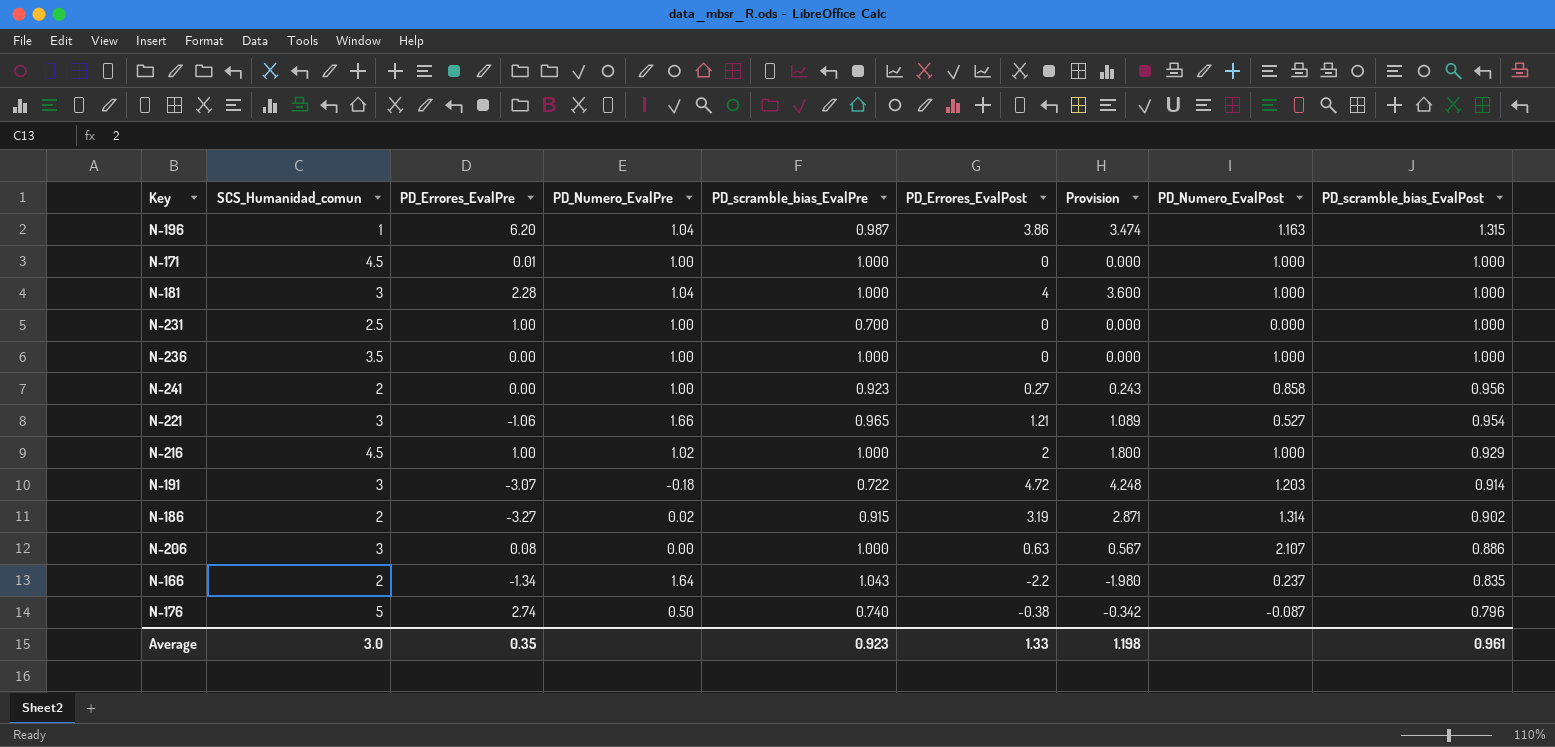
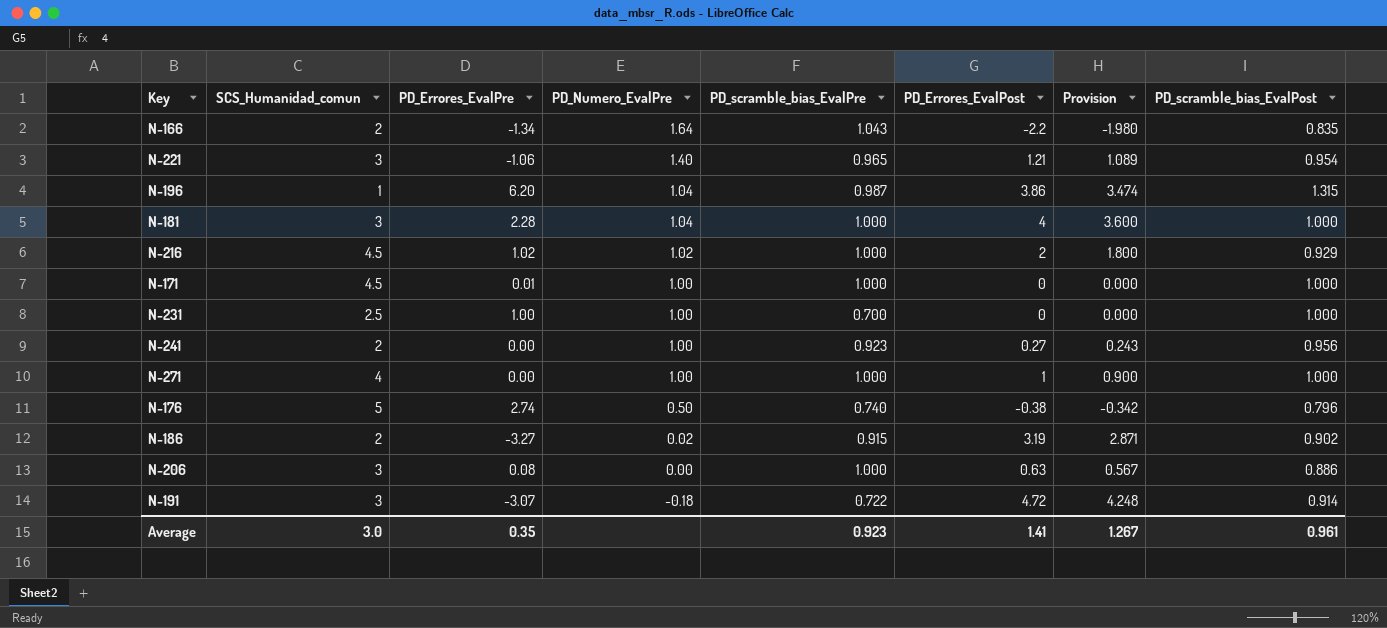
row order: PD_scramble_bias_EvalPost descending -> PD_Numero_EvalPre descending
column PD_Numero_EvalPost | position: 8 -> none
row N-236: 3.5 | 0.00 | 1.00 | 1.000 | 0 | 0.000 | 1.000 | 1.000 -> none
N-221 | PD_Numero_EvalPre: 1.66 -> 1.40
N-216 | PD_Errores_EvalPre: 1.00 -> 1.02
row N-271: none -> 4 | 0.00 | 1.00 | 1.000 | 1 | 0.900 | 1.000
Average | PD_Errores_EvalPost: 1.33 -> 1.41
Average | Provision: 1.198 -> 1.267

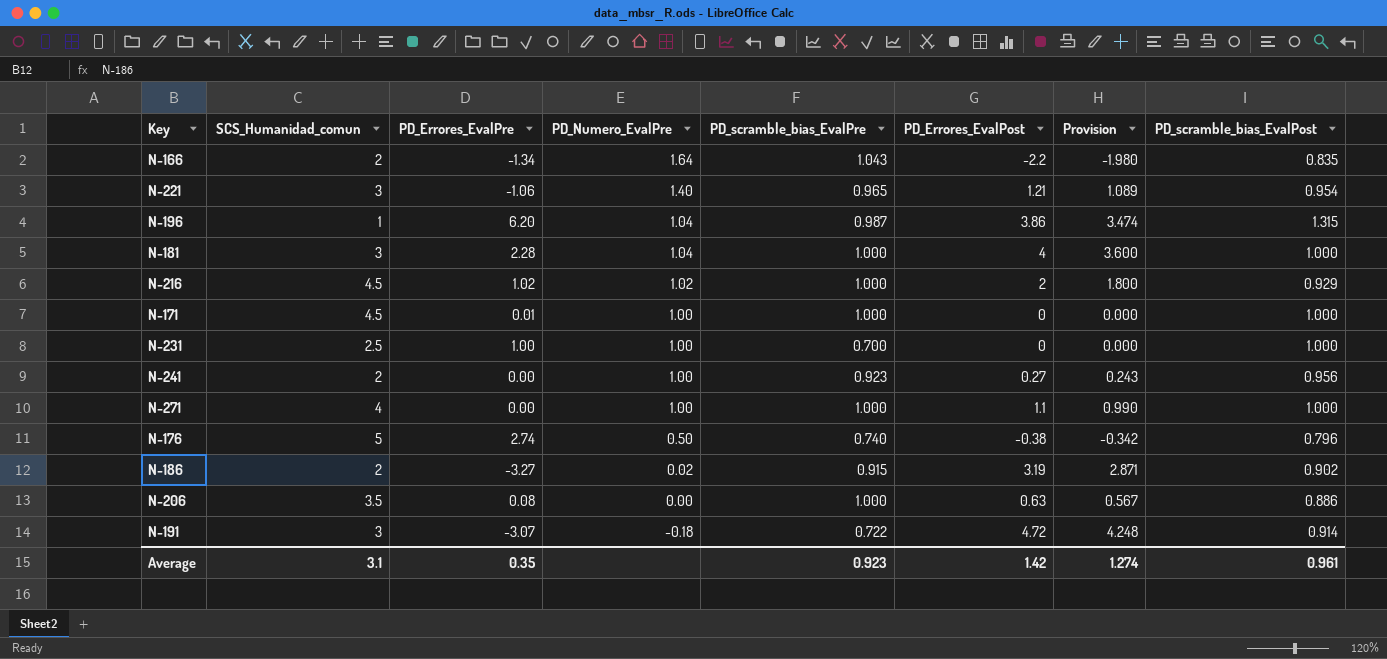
N-271 | PD_Errores_EvalPost: 1 -> 1.1
N-271 | Provision: 0.900 -> 0.990
N-206 | SCS_Humanidad_comun: 3 -> 3.5
Average | SCS_Humanidad_comun: 3.0 -> 3.1
Average | PD_Errores_EvalPost: 1.41 -> 1.42
Average | Provision: 1.267 -> 1.274

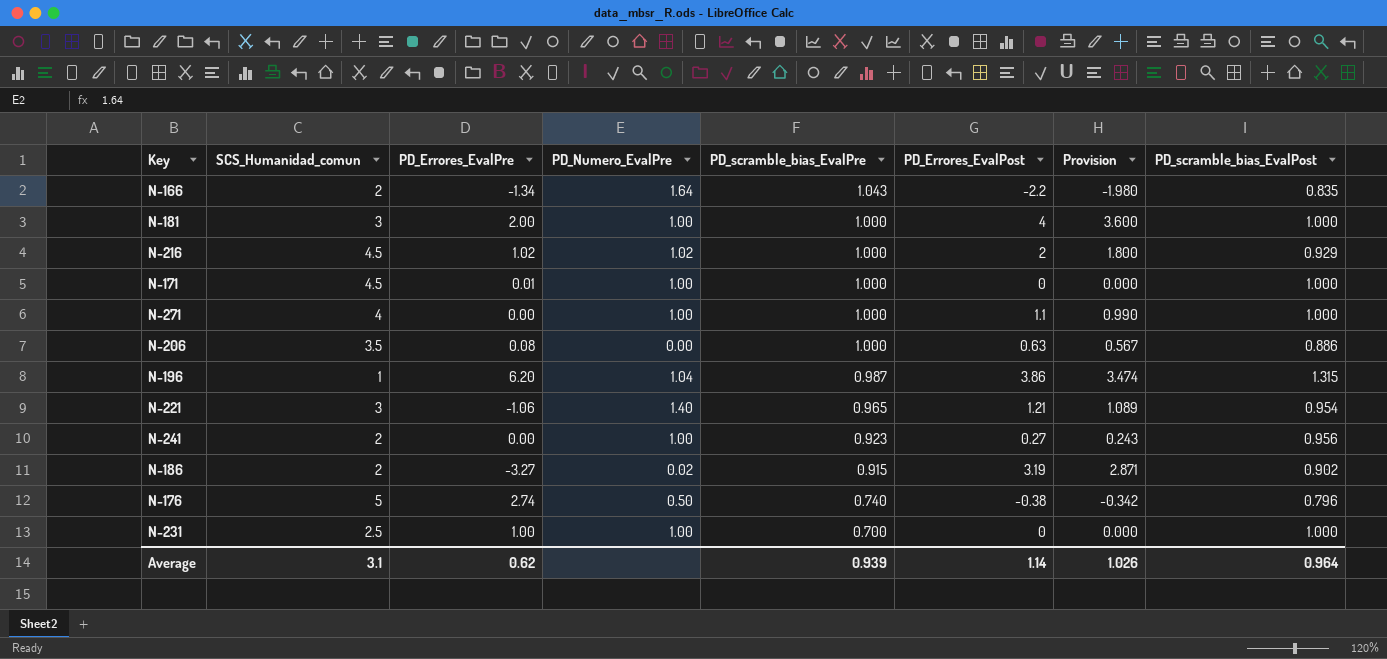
row order: PD_Numero_EvalPre descending -> PD_scramble_bias_EvalPre descending
row N-191: 3 | -3.07 | -0.18 | 0.722 | 4.72 | 4.248 | 0.914 -> none
N-181 | PD_Errores_EvalPre: 2.28 -> 2.00
N-181 | PD_Numero_EvalPre: 1.04 -> 1.00
Average | PD_Errores_EvalPre: 0.35 -> 0.62
Average | PD_scramble_bias_EvalPre: 0.923 -> 0.939
Average | PD_Errores_EvalPost: 1.42 -> 1.14
Average | Provision: 1.274 -> 1.026
Average | PD_scramble_bias_EvalPost: 0.961 -> 0.964

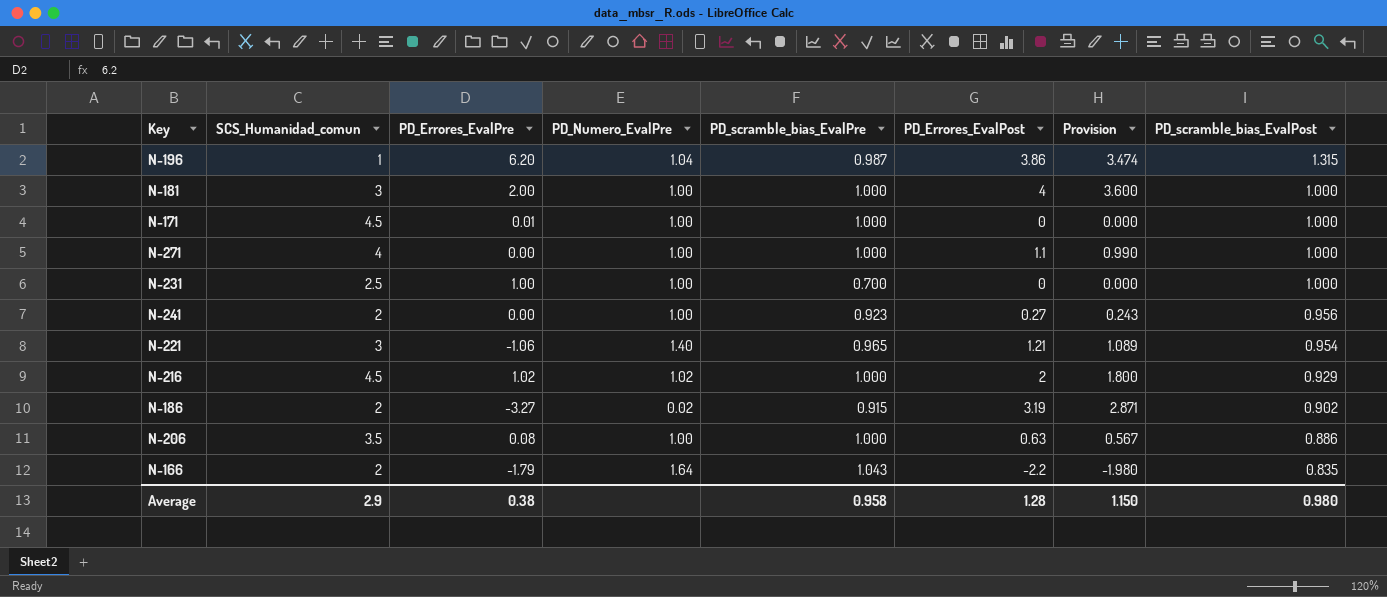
row order: PD_scramble_bias_EvalPre descending -> PD_scramble_bias_EvalPost descending
row N-176: 5 | 2.74 | 0.50 | 0.740 | -0.38 | -0.342 | 0.796 -> none
N-206 | PD_Numero_EvalPre: 0.00 -> 1.00
N-166 | PD_Errores_EvalPre: -1.34 -> -1.79
Average | SCS_Humanidad_comun: 3.1 -> 2.9
Average | PD_Errores_EvalPre: 0.62 -> 0.38
Average | PD_scramble_bias_EvalPre: 0.939 -> 0.958
Average | PD_Errores_EvalPost: 1.14 -> 1.28
Average | Provision: 1.026 -> 1.150
Average | PD_scramble_bias_EvalPost: 0.964 -> 0.980

